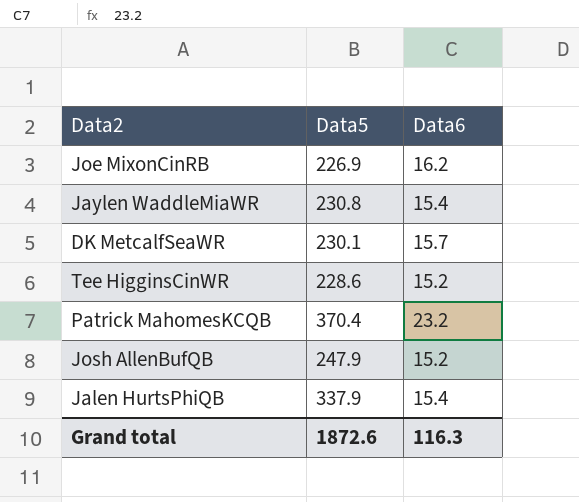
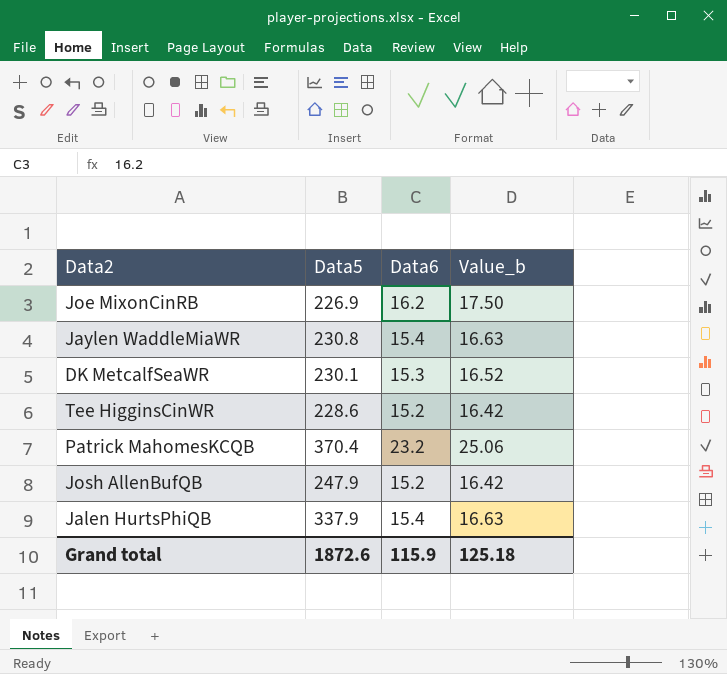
column Value_b | formula: none -> [Data6] * 1.08
DK MetcalfSeaWR | Data6: 15.7 -> 15.3
Grand total | Data6: 116.3 -> 115.9

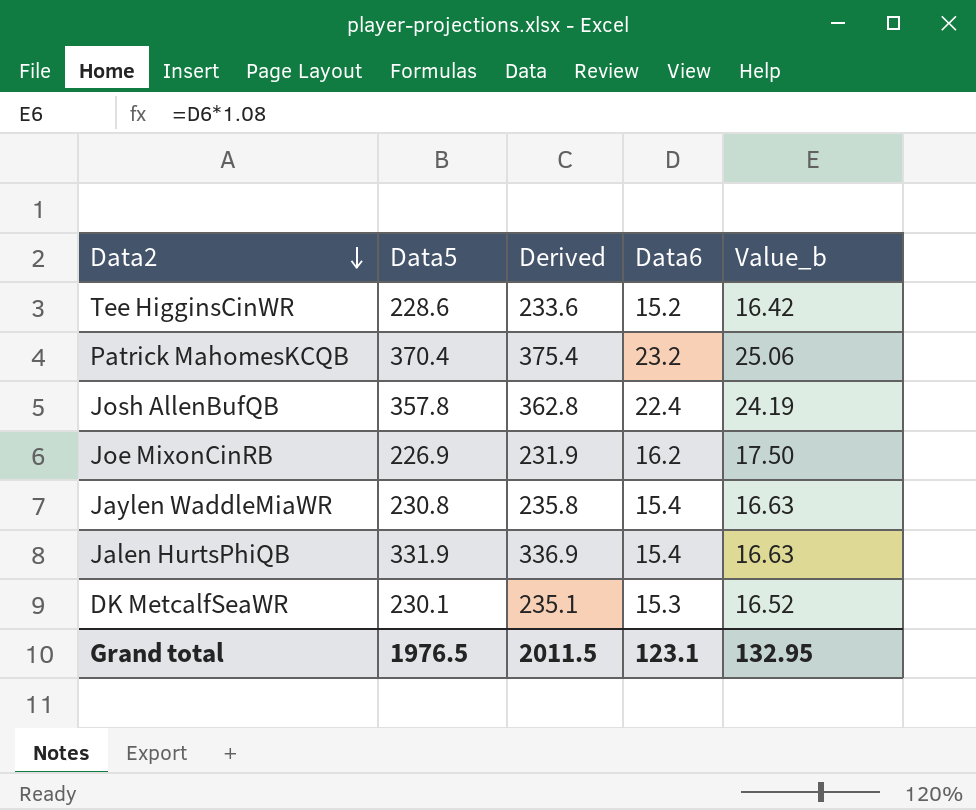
row order: none -> Data2 descending
column Derived | formula: none -> [Data5] + 5
Josh AllenBufQB | Data5: 247.9 -> 357.8
Josh AllenBufQB | Data6: 15.2 -> 22.4
Josh AllenBufQB | Value_b: 16.42 -> 24.19
Jalen HurtsPhiQB | Data5: 337.9 -> 331.9
Grand total | Data5: 1872.6 -> 1976.5
Grand total | Data6: 115.9 -> 123.1
Grand total | Value_b: 125.18 -> 132.95

